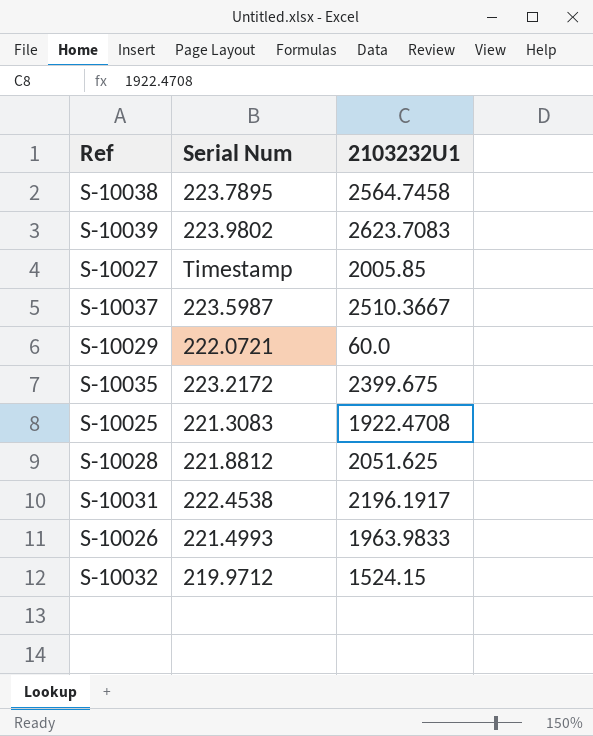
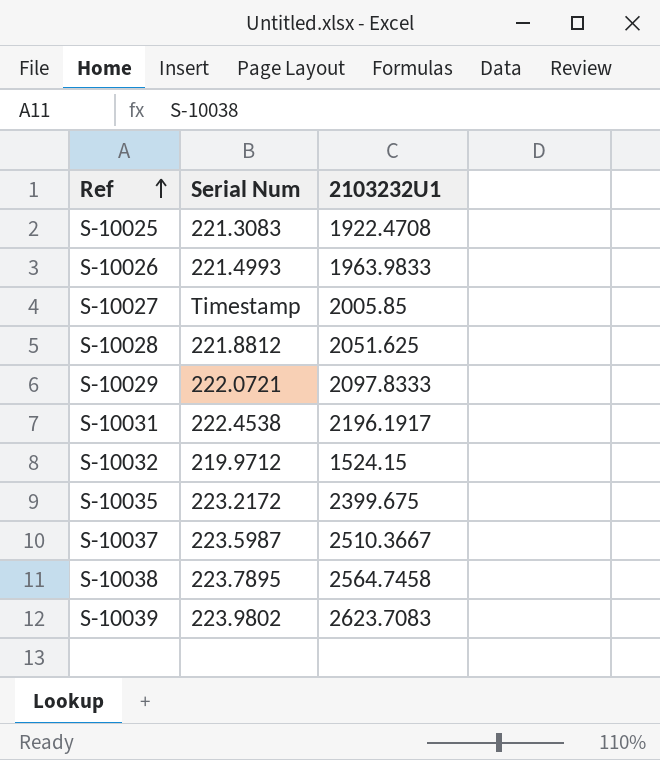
row order: none -> Ref ascending
S-10029 | 2103232U1: 60.0 -> 2097.8333

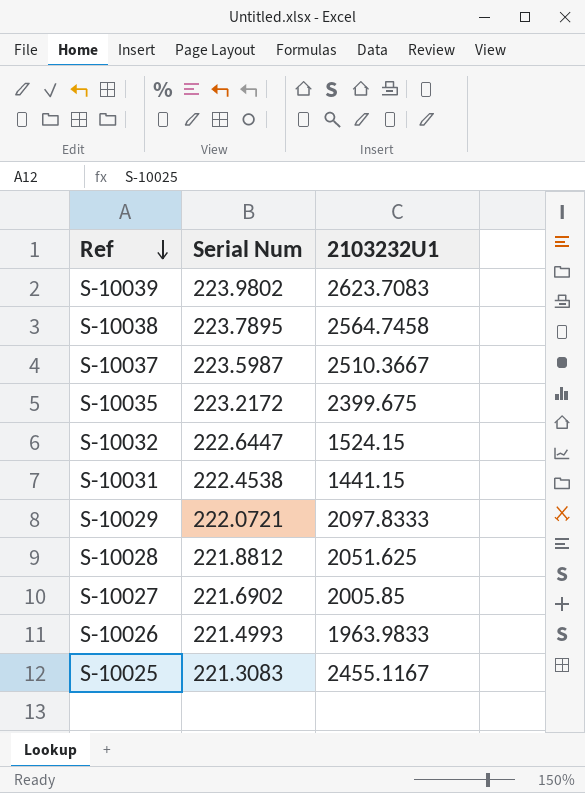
row order: Ref ascending -> Ref descending
S-10032 | Serial Num: 219.9712 -> 222.6447
S-10031 | 2103232U1: 2196.1917 -> 1441.15
S-10027 | Serial Num: Timestamp -> 221.6902
S-10025 | 2103232U1: 1922.4708 -> 2455.1167

